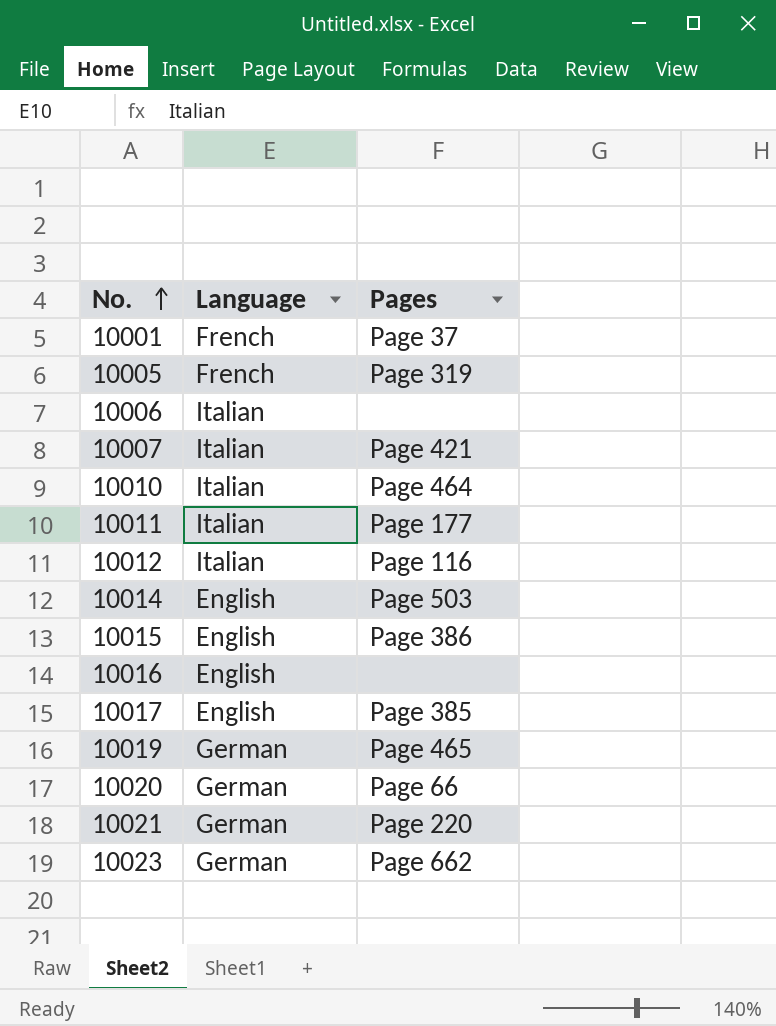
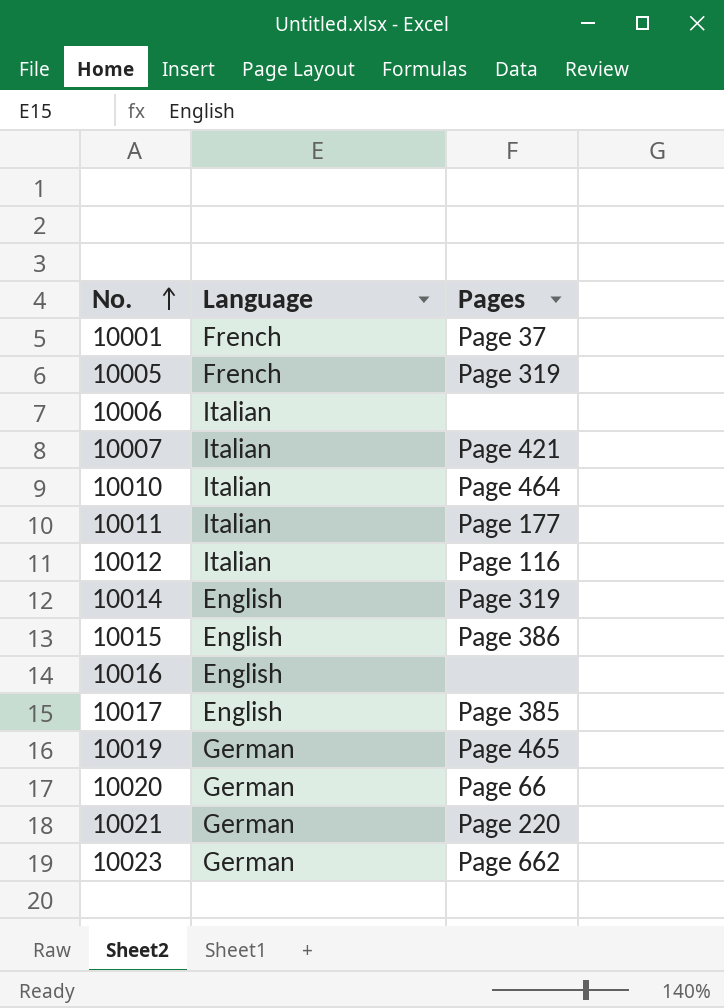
10014 | Pages: Page 503 -> Page 319

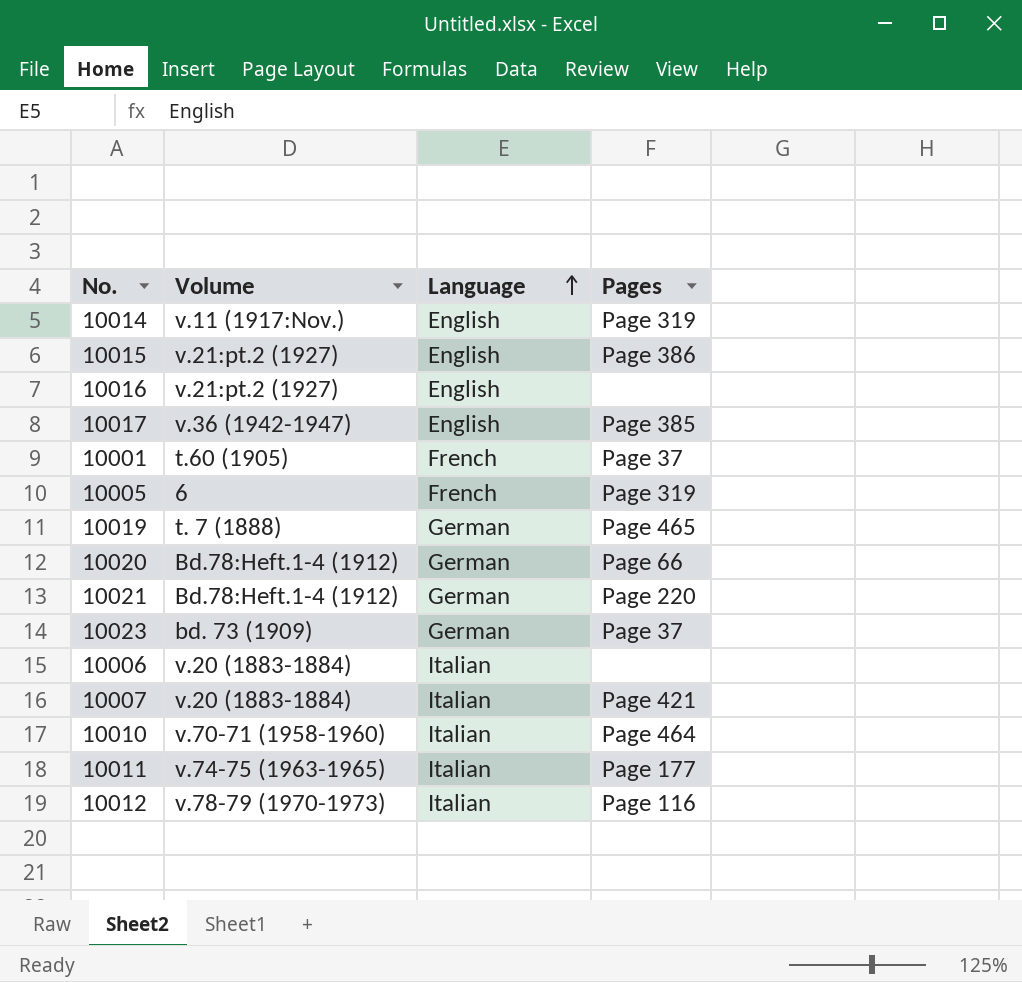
row order: No. ascending -> Language ascending
column Volume | position: none -> 2
10023 | Pages: Page 662 -> Page 37

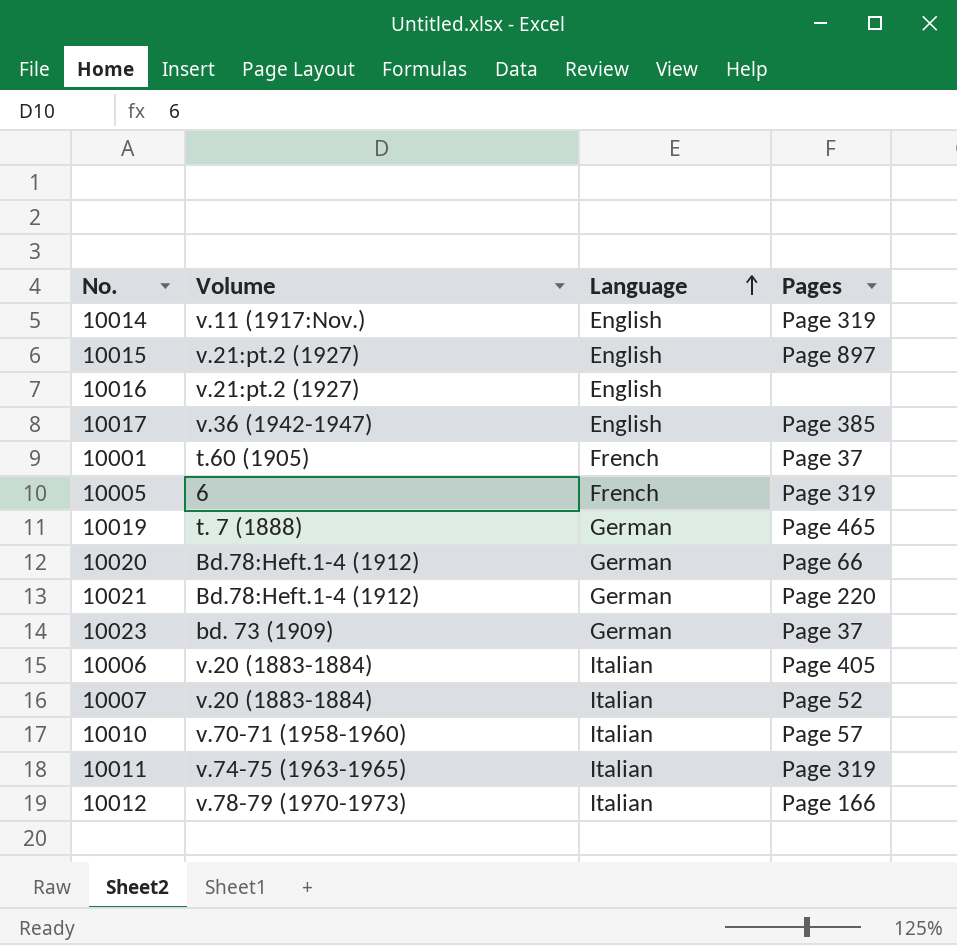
10015 | Pages: Page 386 -> Page 897
10006 | Pages: none -> Page 405
10007 | Pages: Page 421 -> Page 52
10010 | Pages: Page 464 -> Page 57
10011 | Pages: Page 177 -> Page 319
10012 | Pages: Page 116 -> Page 166

